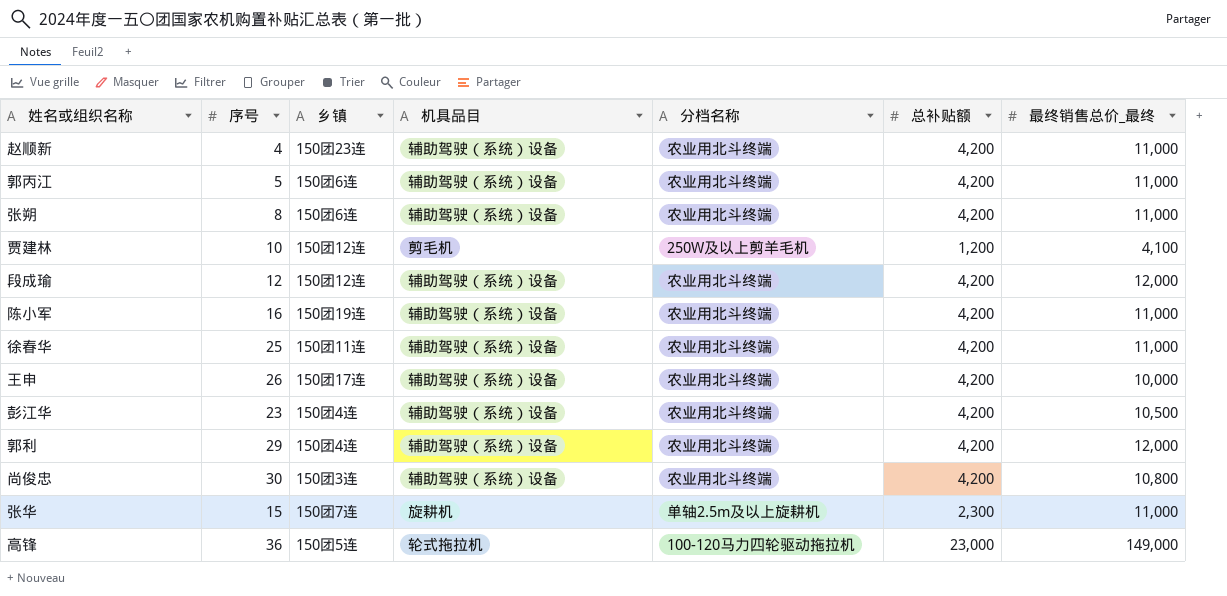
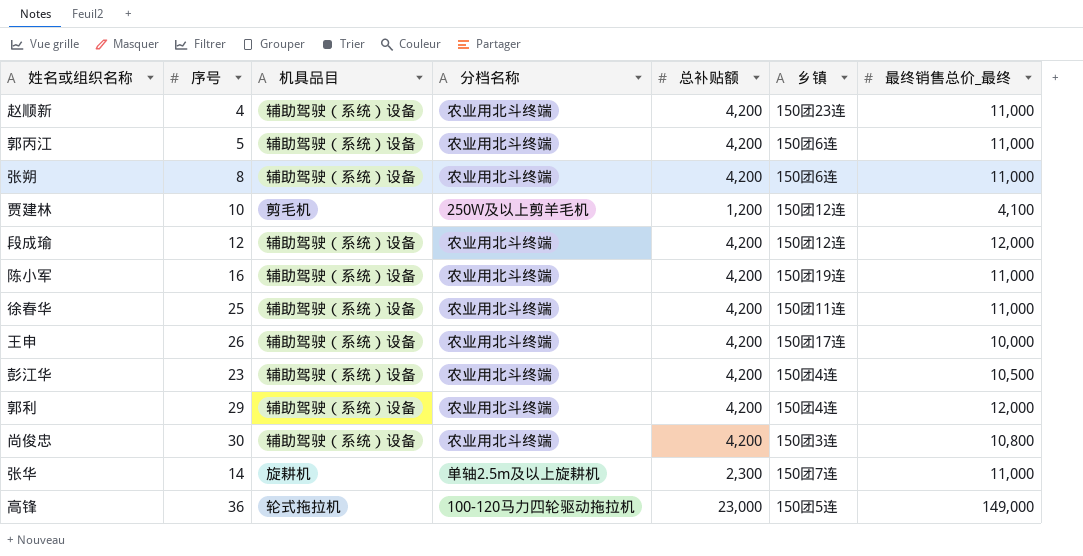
column 乡镇 | position: 3 -> 6
张华 | 序号: 15 -> 14

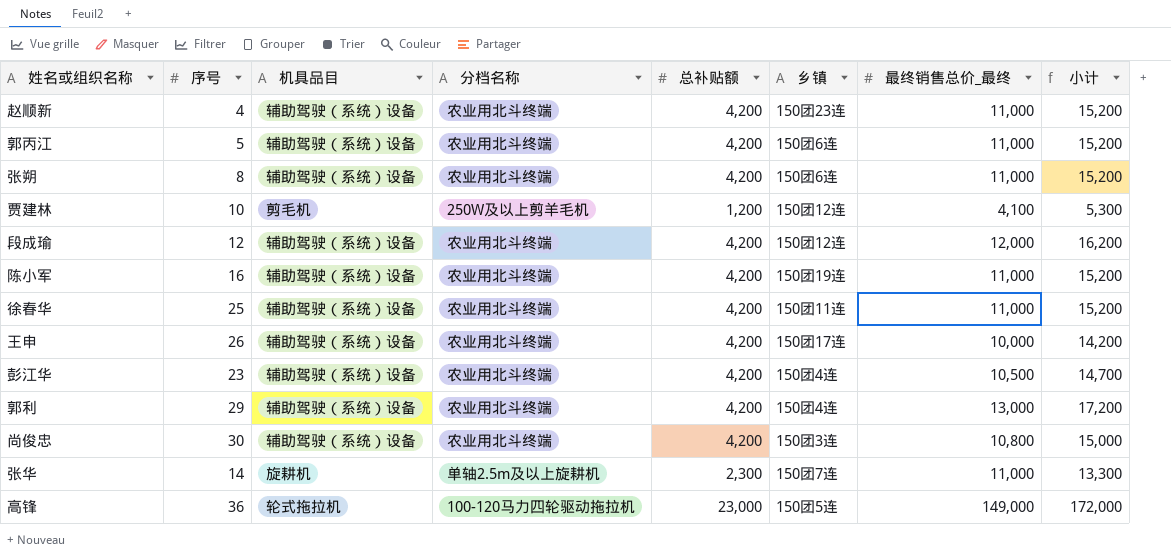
column 小计 | formula: none -> [总补贴额] + [最终销售总价_最终]
郭利 | 最终销售总价_最终: 12,000 -> 13,000

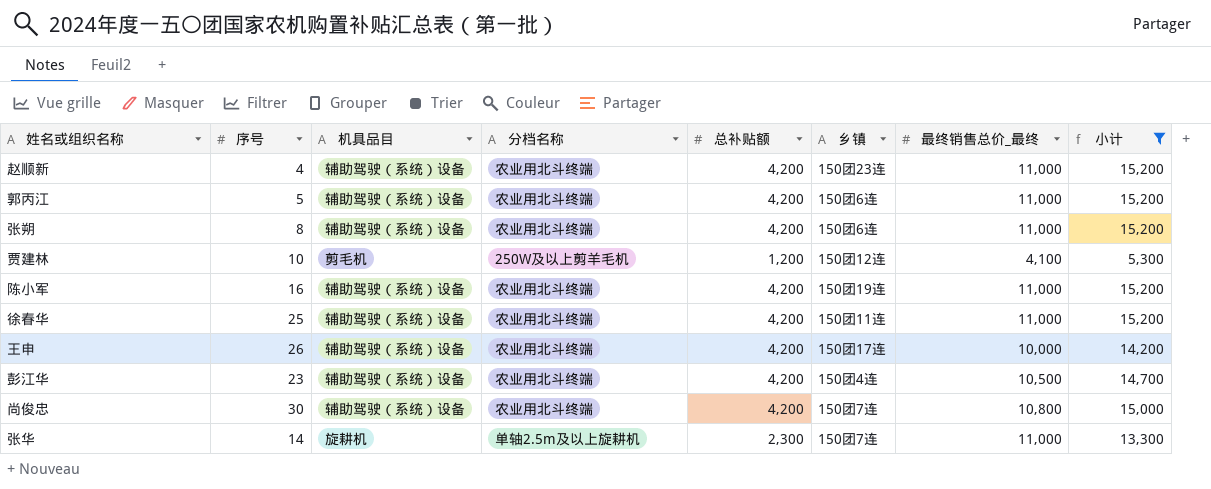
filter: none -> 小计 <= 15,200
尚俊忠 | 乡镇: 150团3连 -> 150团7连

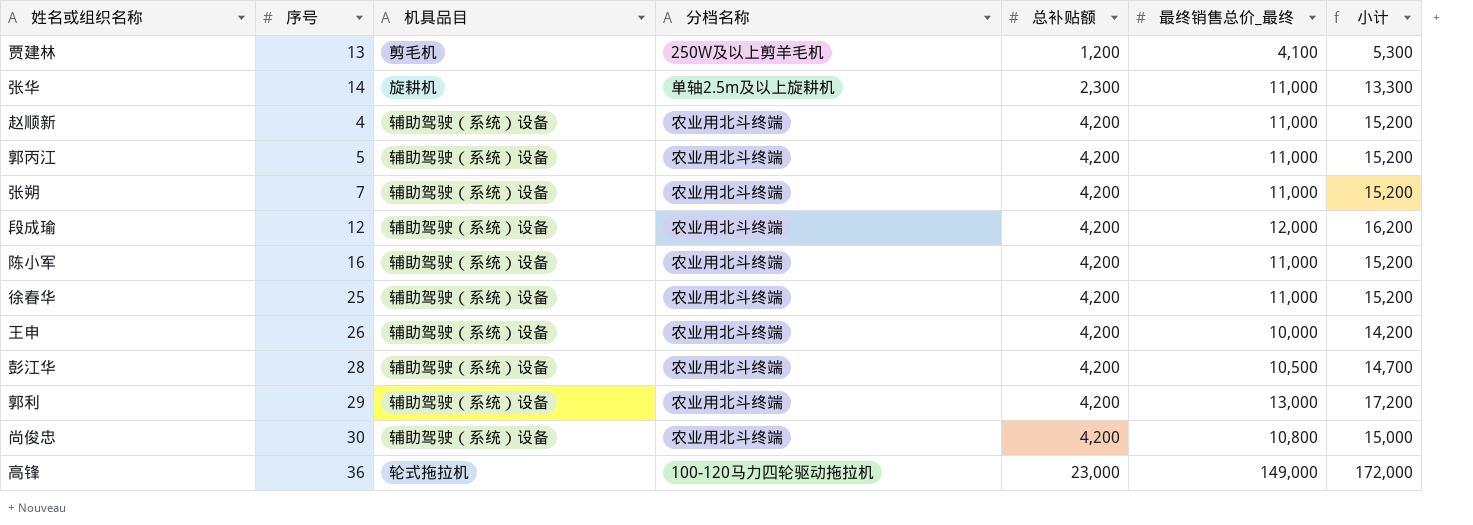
filter: 小计 <= 15,200 -> none
row order: none -> 总补贴额 ascending
column 乡镇 | position: 6 -> none
贾建林 | 序号: 10 -> 13
张朔 | 序号: 8 -> 7
彭江华 | 序号: 23 -> 28

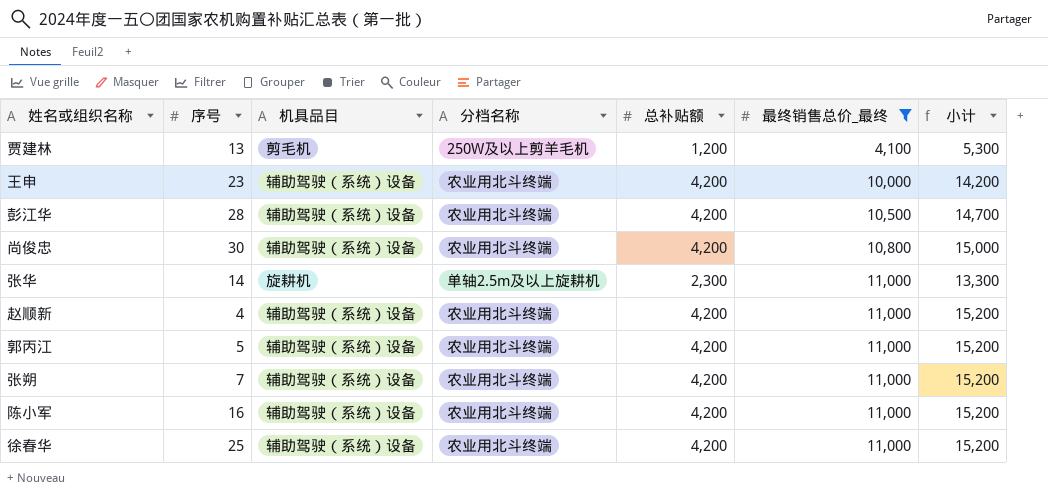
filter: none -> 最终销售总价_最终 <= 11,000
row order: 总补贴额 ascending -> 最终销售总价_最终 ascending
王申 | 序号: 26 -> 23

